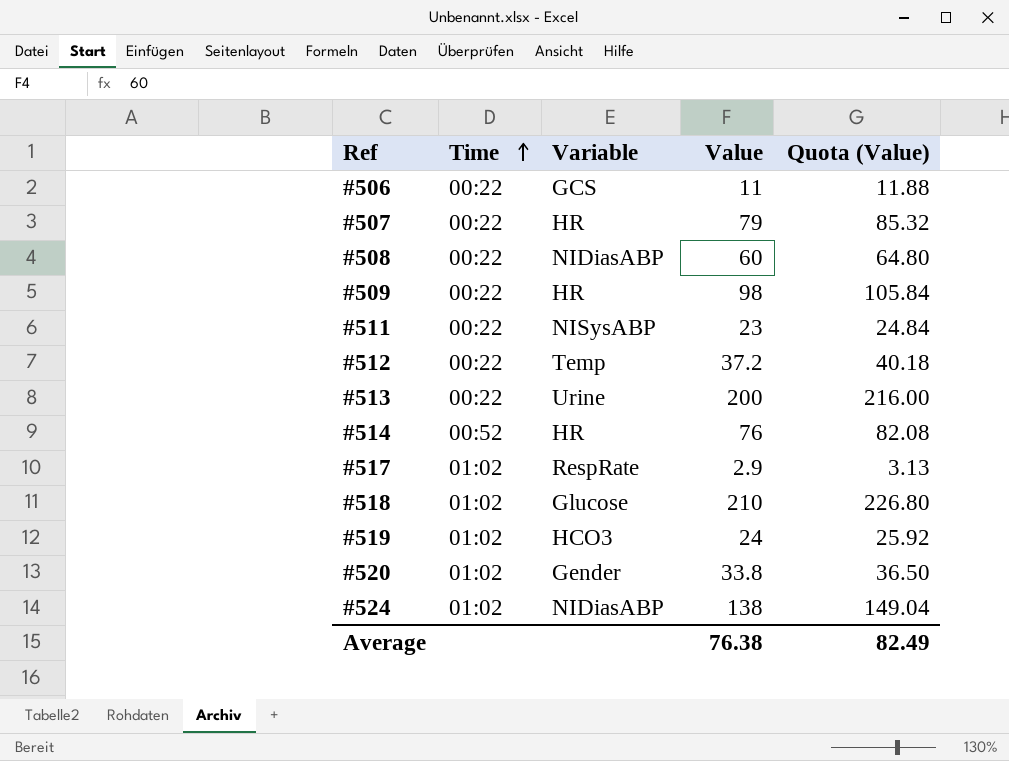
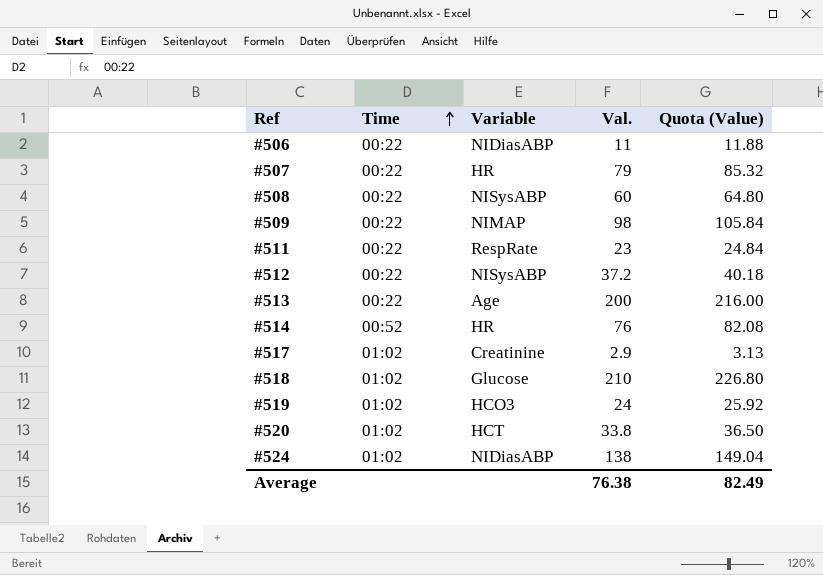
column name: Value -> Val.
#506 | Variable: GCS -> NIDiasABP
#508 | Variable: NIDiasABP -> NISysABP
#509 | Variable: HR -> NIMAP
#511 | Variable: NISysABP -> RespRate
#512 | Variable: Temp -> NISysABP
#513 | Variable: Urine -> Age
#517 | Variable: RespRate -> Creatinine
#520 | Variable: Gender -> HCT

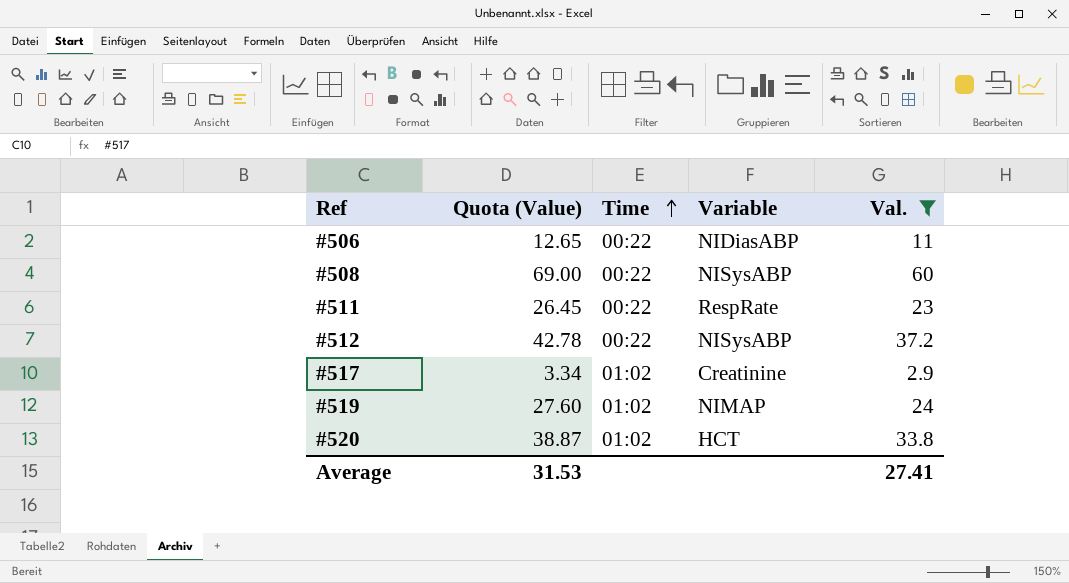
filter: none -> Val. <= 60
column Quota (Value) | formula: [Val.] * 1.08 -> [Val.] * 1.15
column Quota (Value) | position: 5 -> 2
#519 | Variable: HCO3 -> NIMAP
Average | Quota (Value): 82.49 -> 31.53
Average | Val.: 76.38 -> 27.41

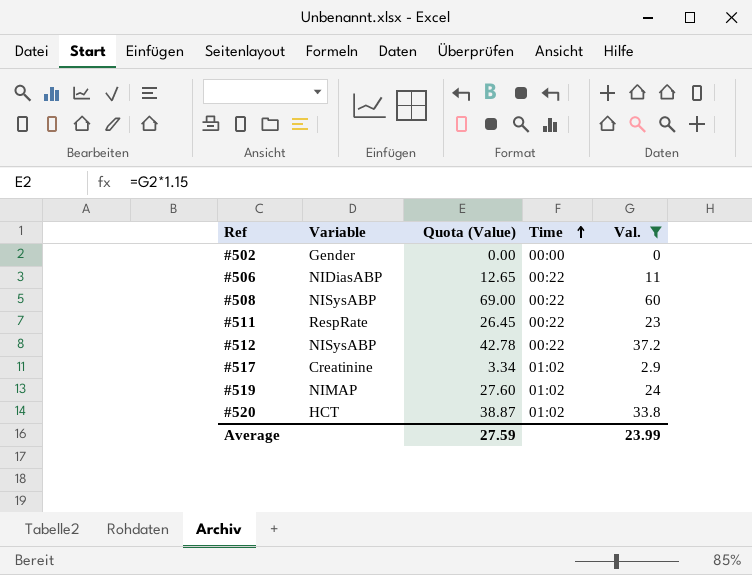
column Variable | position: 4 -> 2
row #502: none -> Gender | 0.00 | 00:00 | 0
Average | Quota (Value): 31.53 -> 27.59
Average | Val.: 27.41 -> 23.99

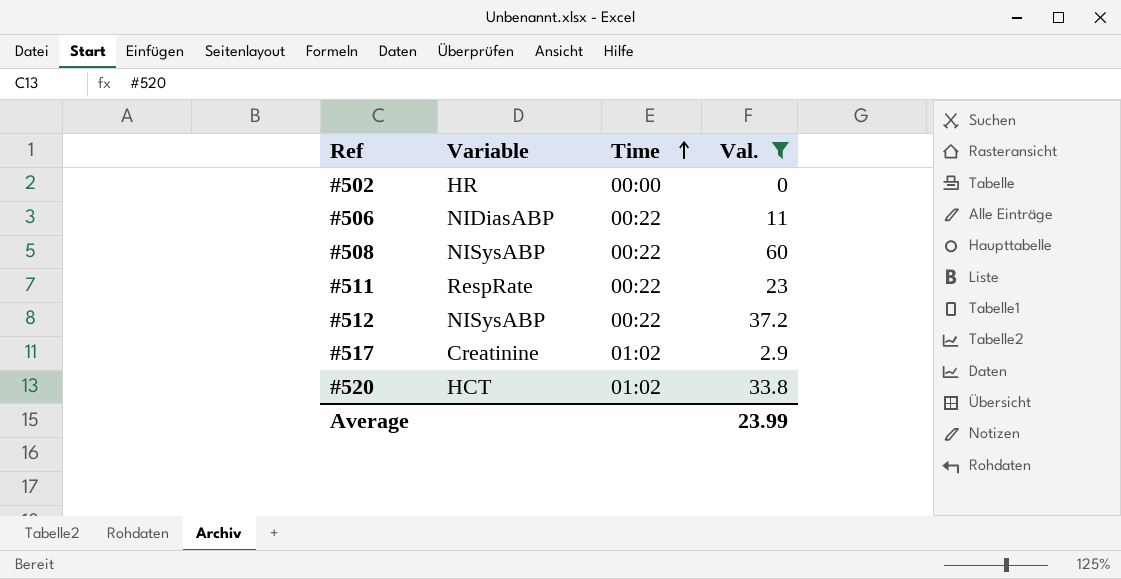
column Quota (Value) | formula: [Val.] * 1.15 -> none
row #519: NIMAP | 27.60 | 01:02 | 24 -> none
#502 | Variable: Gender -> HR

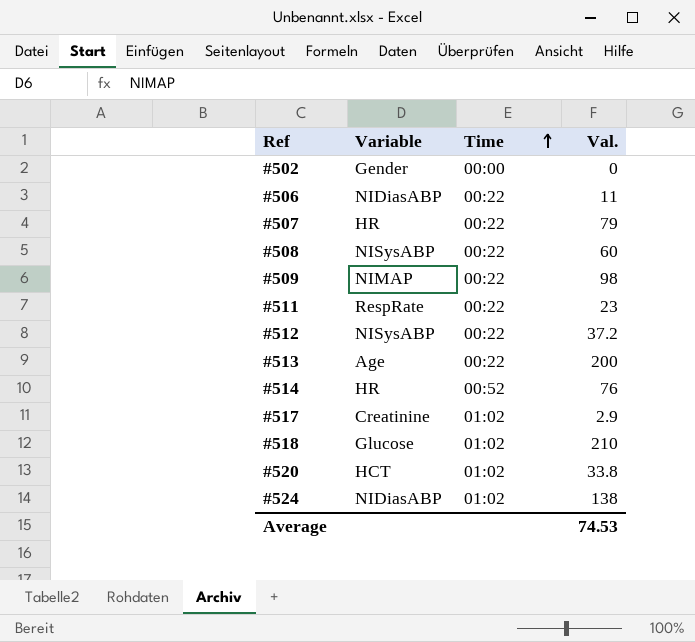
filter: Val. <= 60 -> none
#502 | Variable: HR -> Gender
Average | Val.: 23.99 -> 74.53

